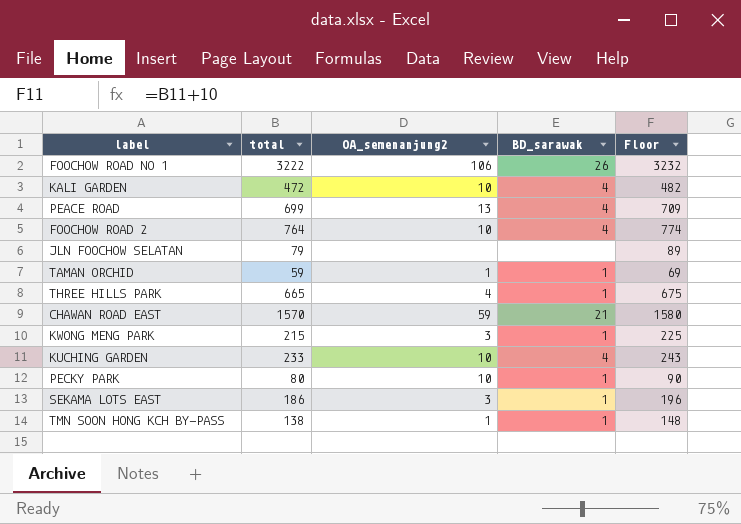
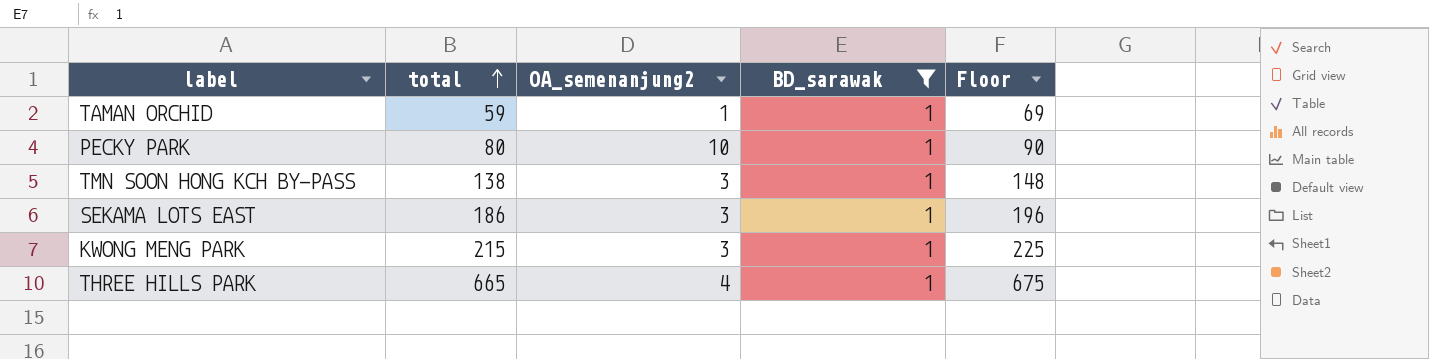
filter: none -> BD_sarawak = 1
row order: none -> total ascending
TMN SOON HONG KCH BY-PASS | OA_semenanjung2: 1 -> 3

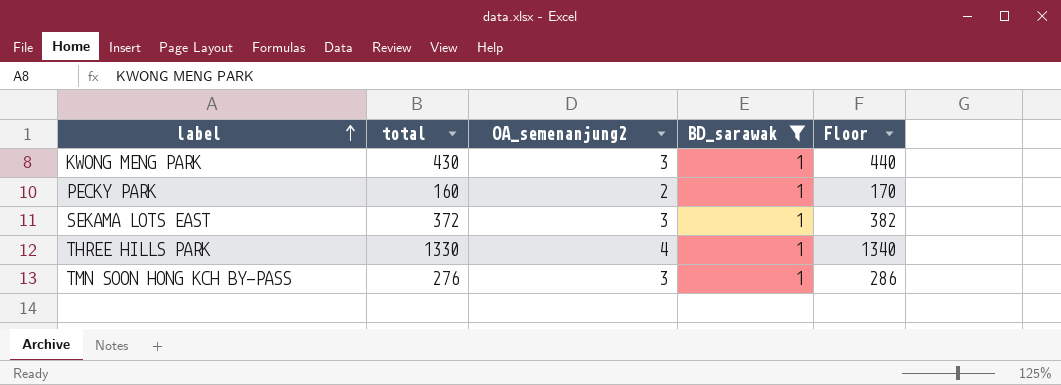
row order: total ascending -> label ascending
row TAMAN ORCHID: 59 | 1 | 1 | 69 -> none
KWONG MENG PARK | total: 215 -> 430
KWONG MENG PARK | Floor: 225 -> 440
PECKY PARK | total: 80 -> 160
PECKY PARK | OA_semenanjung2: 10 -> 2
PECKY PARK | Floor: 90 -> 170
SEKAMA LOTS EAST | total: 186 -> 372
SEKAMA LOTS EAST | Floor: 196 -> 382
THREE HILLS PARK | total: 665 -> 1330
THREE HILLS PARK | Floor: 675 -> 1340
TMN SOON HONG KCH BY-PASS | total: 138 -> 276
TMN SOON HONG KCH BY-PASS | Floor: 148 -> 286

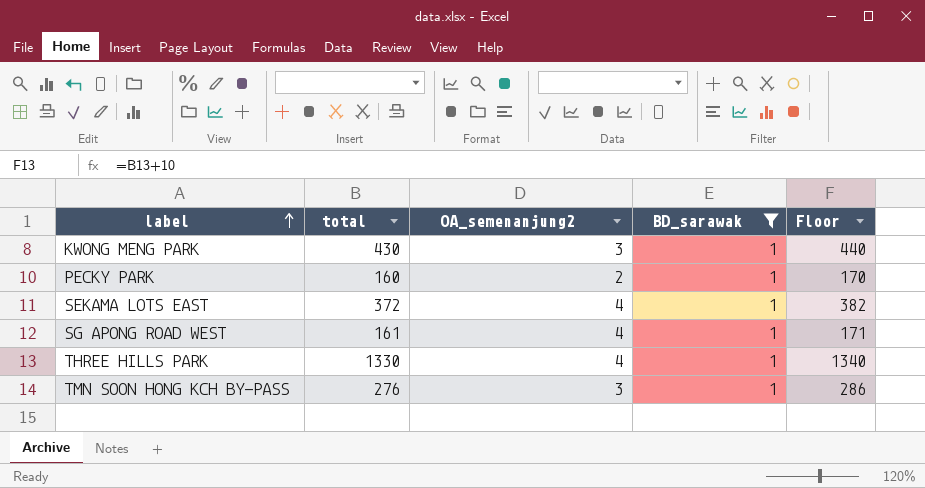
SEKAMA LOTS EAST | OA_semenanjung2: 3 -> 4
row SG APONG ROAD WEST: none -> 161 | 4 | 1 | 171

